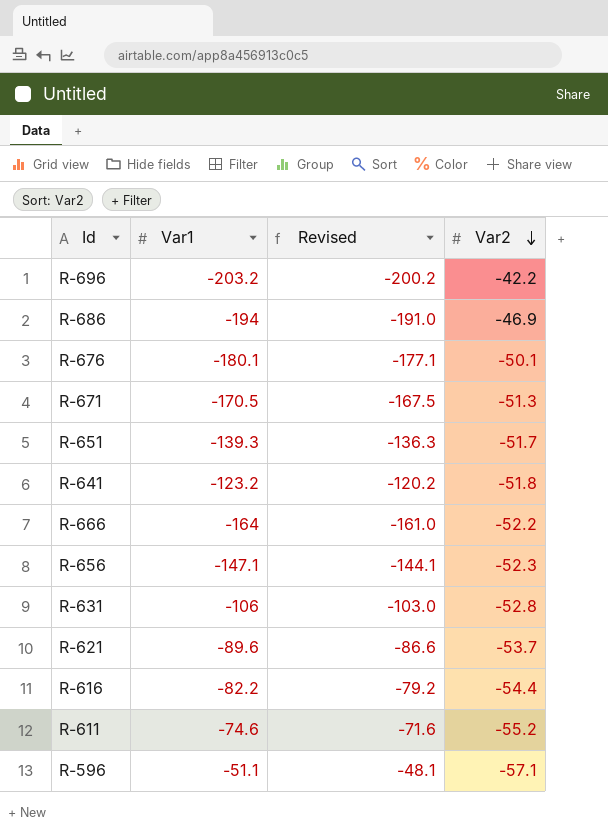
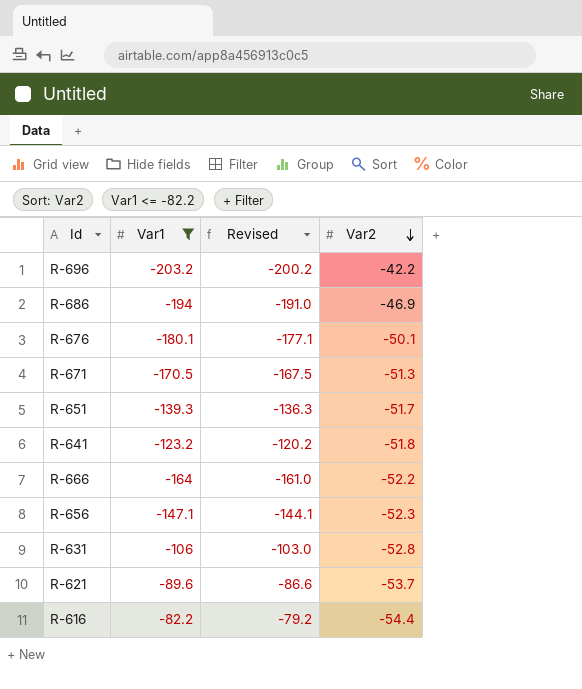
filter: none -> Var1 <= -82.2

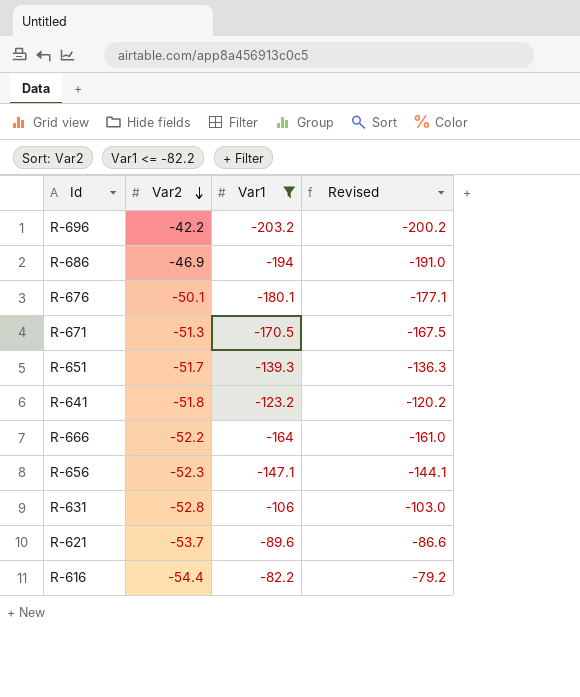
column Var2 | position: 4 -> 2

